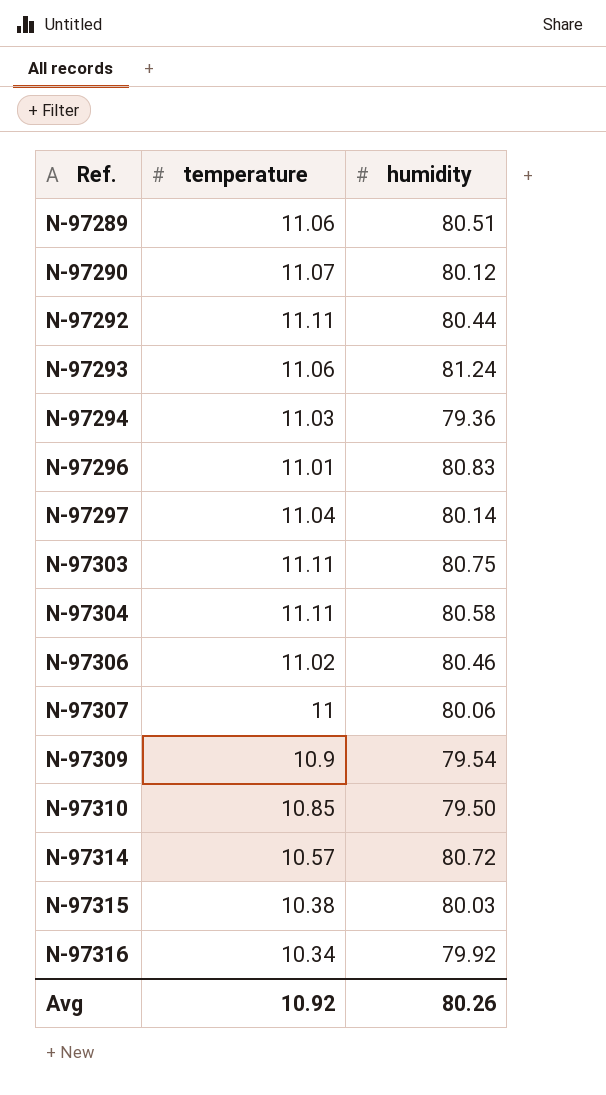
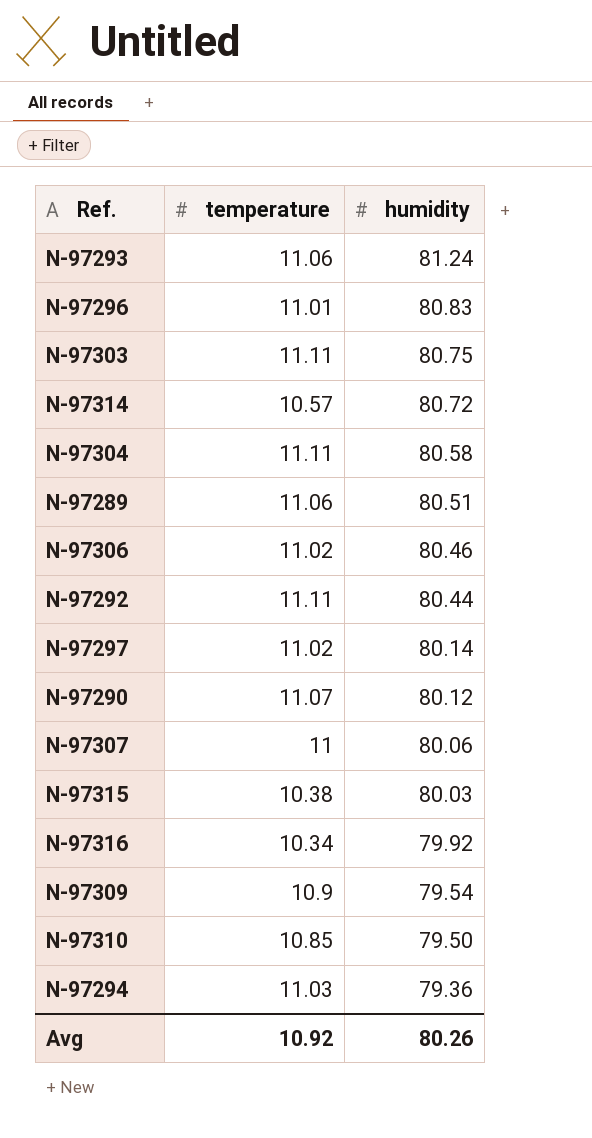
row order: Ref. ascending -> humidity descending
N-97297 | temperature: 11.04 -> 11.02

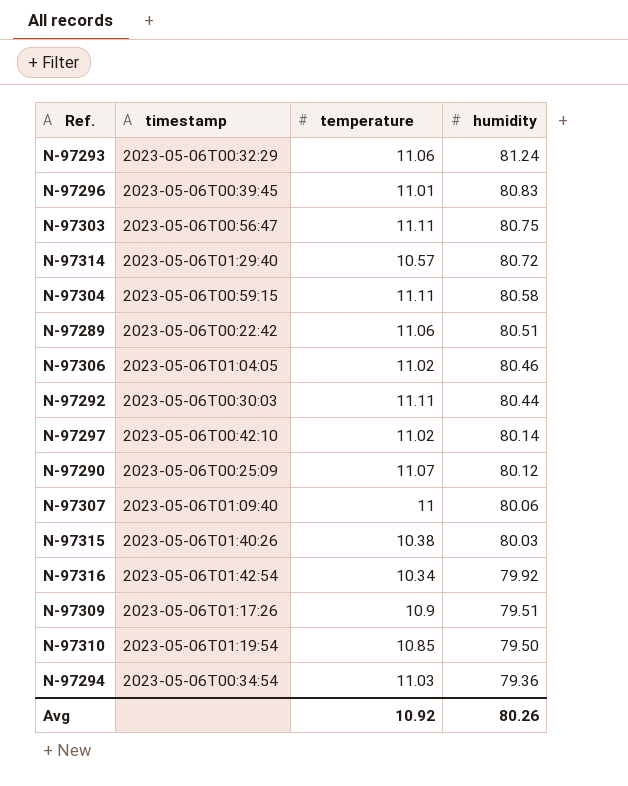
column timestamp | position: none -> 2
N-97309 | humidity: 79.54 -> 79.51

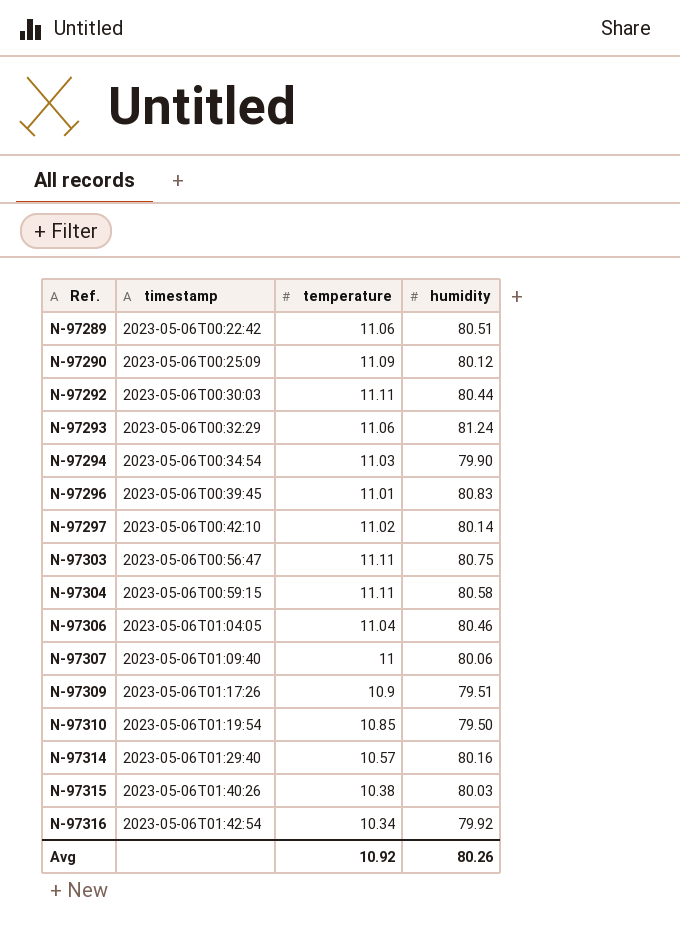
row order: humidity descending -> Ref. ascending
N-97290 | temperature: 11.07 -> 11.09
N-97294 | humidity: 79.36 -> 79.90
N-97306 | temperature: 11.02 -> 11.04
N-97314 | humidity: 80.72 -> 80.16

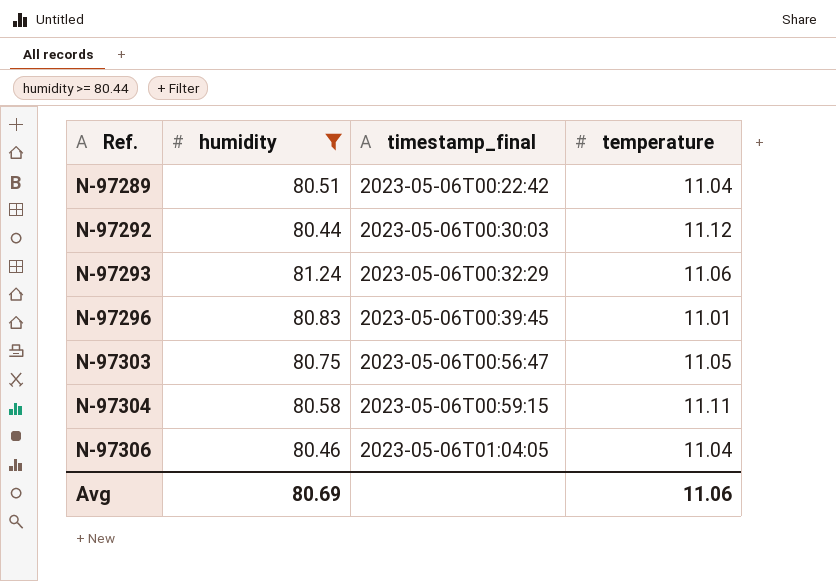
filter: none -> humidity >= 80.44
column humidity | position: 4 -> 2
column name: timestamp -> timestamp_final
N-97289 | temperature: 11.06 -> 11.04
N-97292 | temperature: 11.11 -> 11.12
N-97303 | temperature: 11.11 -> 11.05
Avg | humidity: 80.26 -> 80.69
Avg | temperature: 10.92 -> 11.06

